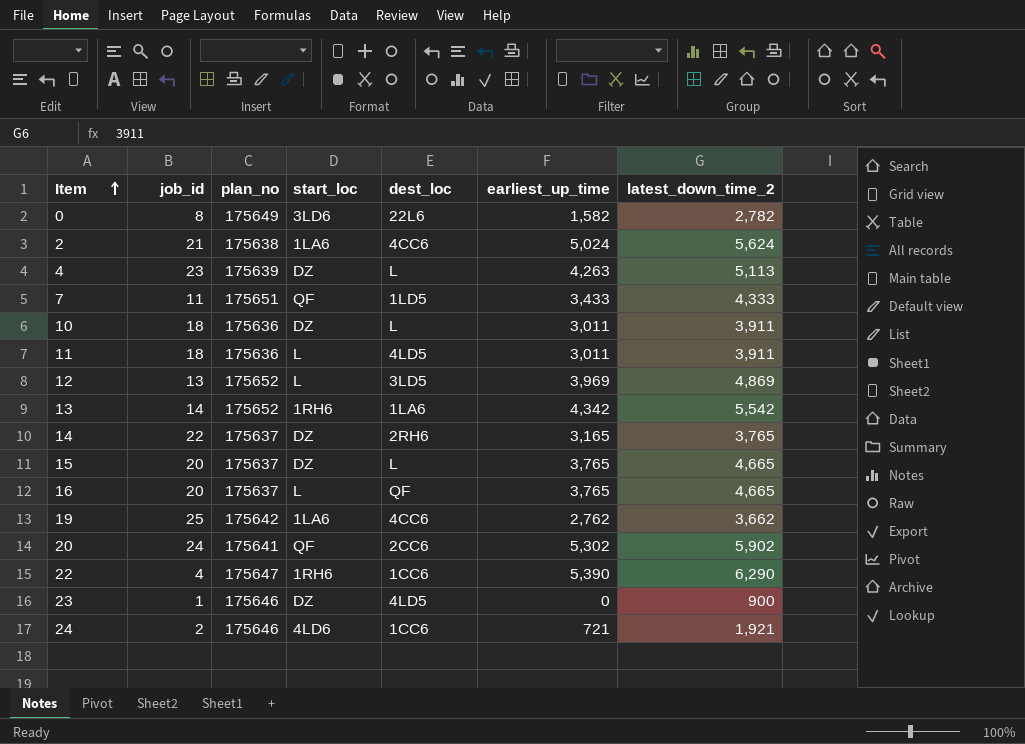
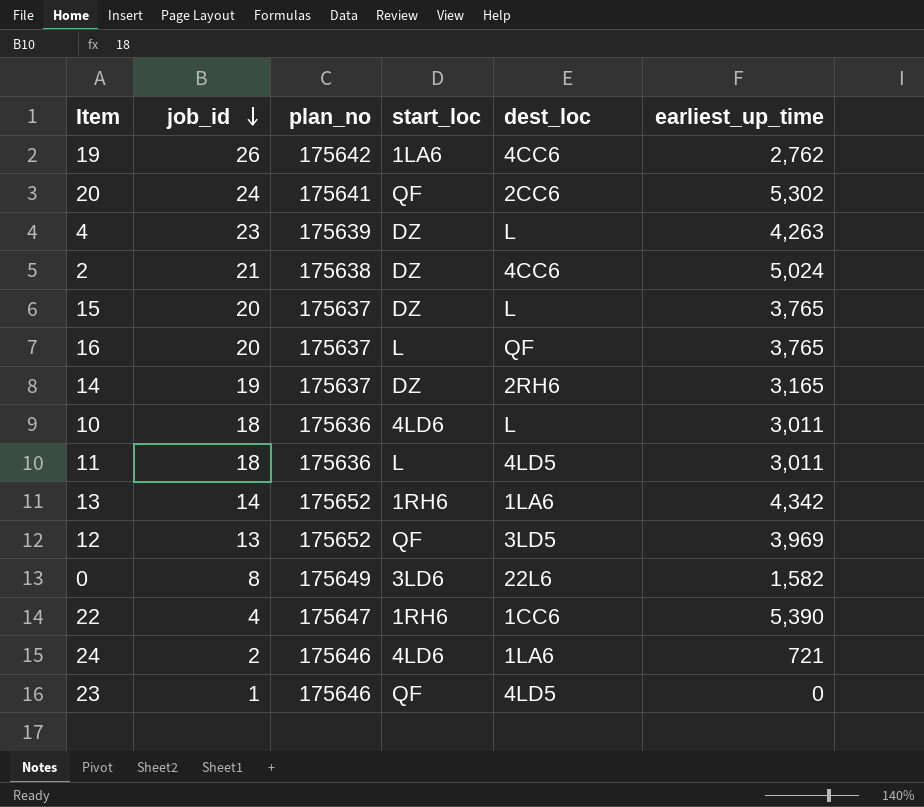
row order: Item ascending -> job_id descending
column latest_down_time_2 | position: 7 -> none
row 7: 11 | 175651 | QF | 1LD5 | 3,433 | 4,333 -> none
19 | job_id: 25 -> 26
2 | start_loc: 1LA6 -> DZ
14 | job_id: 22 -> 19
10 | start_loc: DZ -> 4LD6
12 | start_loc: L -> QF
24 | dest_loc: 1CC6 -> 1LA6
23 | start_loc: DZ -> QF

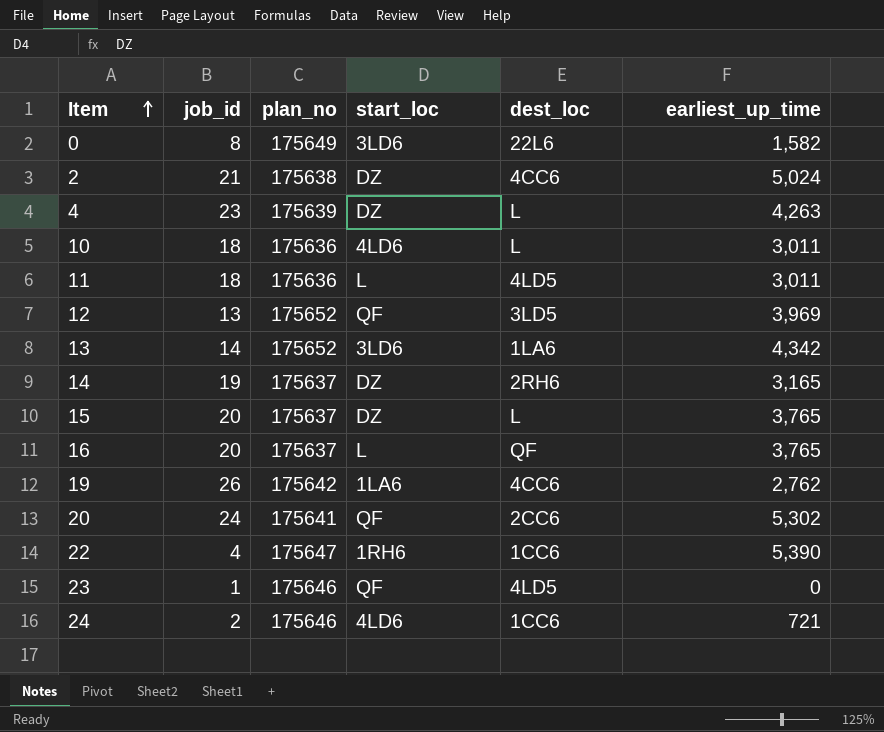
row order: job_id descending -> Item ascending
13 | start_loc: 1RH6 -> 3LD6
24 | dest_loc: 1LA6 -> 1CC6

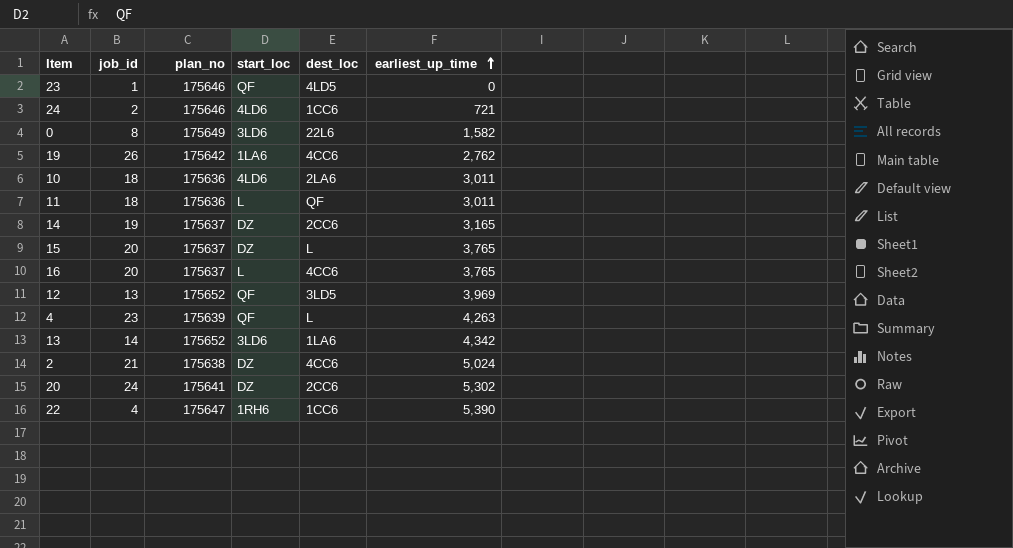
row order: Item ascending -> earliest_up_time ascending
10 | dest_loc: L -> 2LA6
11 | dest_loc: 4LD5 -> QF
14 | dest_loc: 2RH6 -> 2CC6
16 | dest_loc: QF -> 4CC6
4 | start_loc: DZ -> QF
20 | start_loc: QF -> DZ

